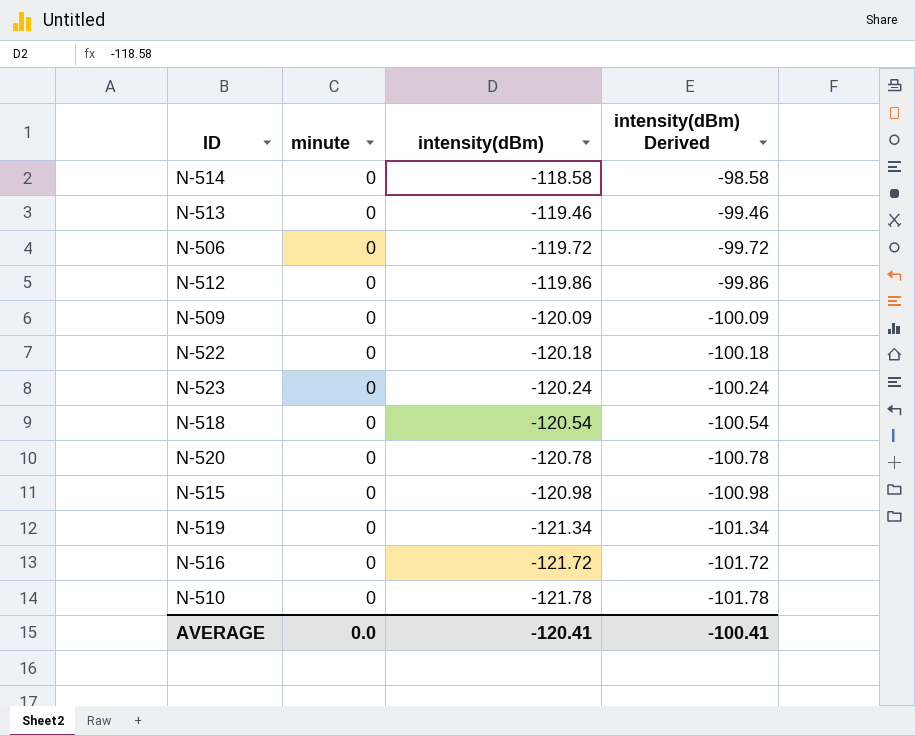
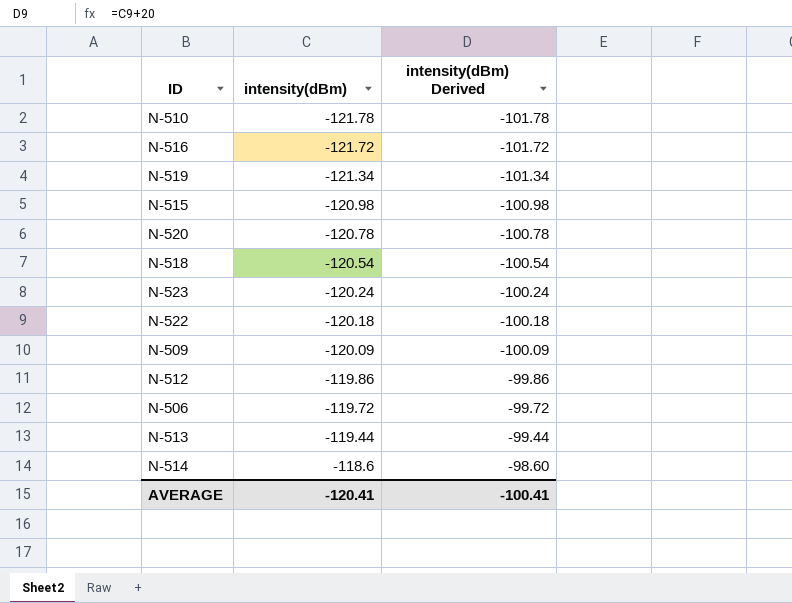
row order: intensity(dBm) descending -> intensity(dBm) ascending
column minute | position: 2 -> none
N-513 | intensity(dBm): -119.46 -> -119.44
N-513 | intensity(dBm) Derived: -99.46 -> -99.44
N-514 | intensity(dBm): -118.58 -> -118.6
N-514 | intensity(dBm) Derived: -98.58 -> -98.60

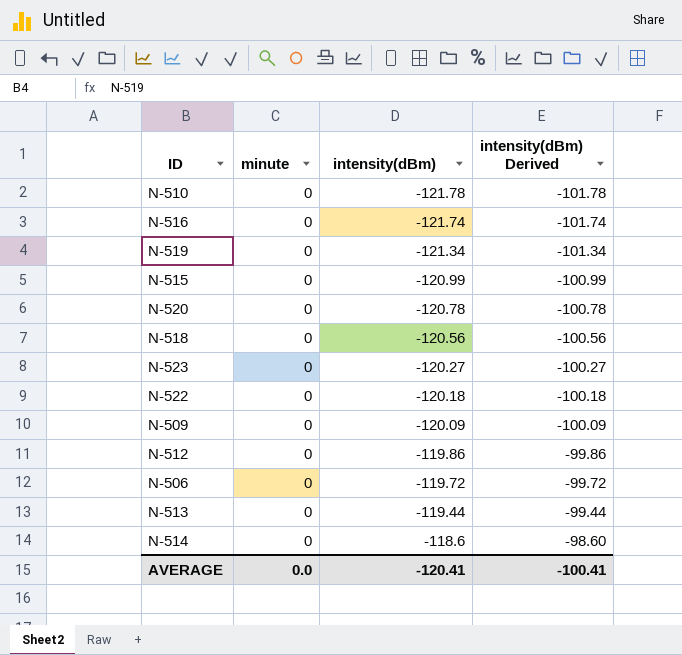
column minute | position: none -> 2
N-516 | intensity(dBm): -121.72 -> -121.74
N-516 | intensity(dBm) Derived: -101.72 -> -101.74
N-515 | intensity(dBm): -120.98 -> -120.99
N-515 | intensity(dBm) Derived: -100.98 -> -100.99
N-518 | intensity(dBm): -120.54 -> -120.56
N-518 | intensity(dBm) Derived: -100.54 -> -100.56
N-523 | intensity(dBm): -120.24 -> -120.27
N-523 | intensity(dBm) Derived: -100.24 -> -100.27

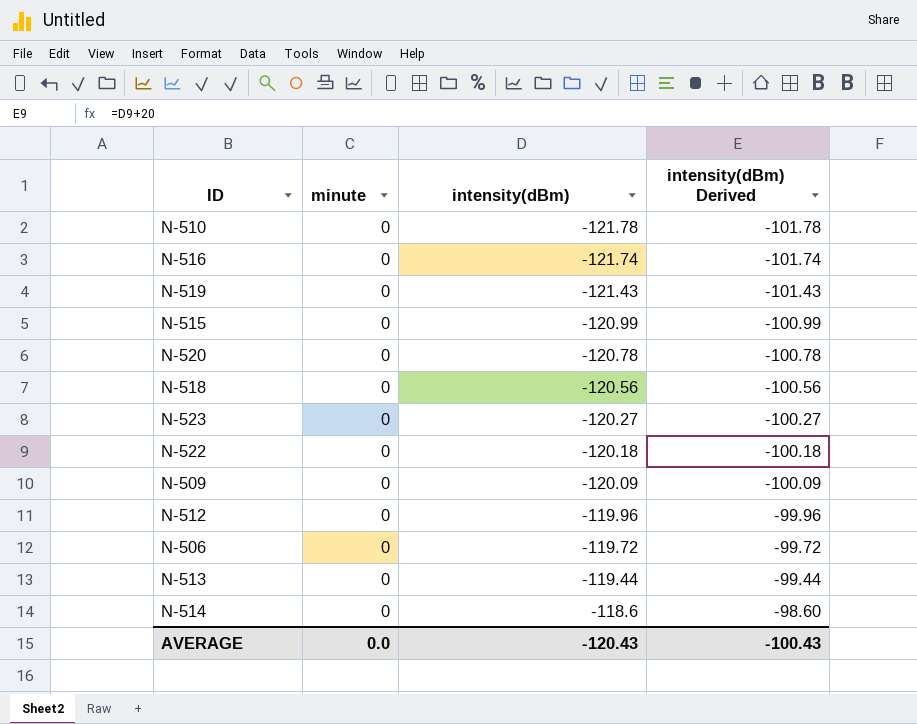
N-519 | intensity(dBm): -121.34 -> -121.43
N-519 | intensity(dBm) Derived: -101.34 -> -101.43
N-512 | intensity(dBm): -119.86 -> -119.96
N-512 | intensity(dBm) Derived: -99.86 -> -99.96
AVERAGE | intensity(dBm): -120.41 -> -120.43
AVERAGE | intensity(dBm) Derived: -100.41 -> -100.43

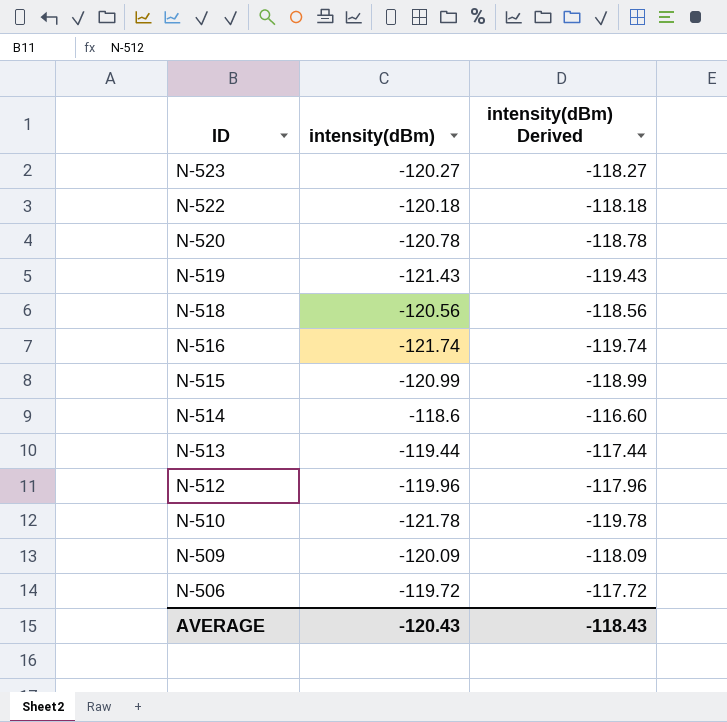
row order: intensity(dBm) ascending -> ID descending
column minute | position: 2 -> none
column intensity(dBm) Derived | formula: [intensity(dBm)] + 20 -> [intensity(dBm)] + 2
AVERAGE | intensity(dBm) Derived: -100.43 -> -118.43

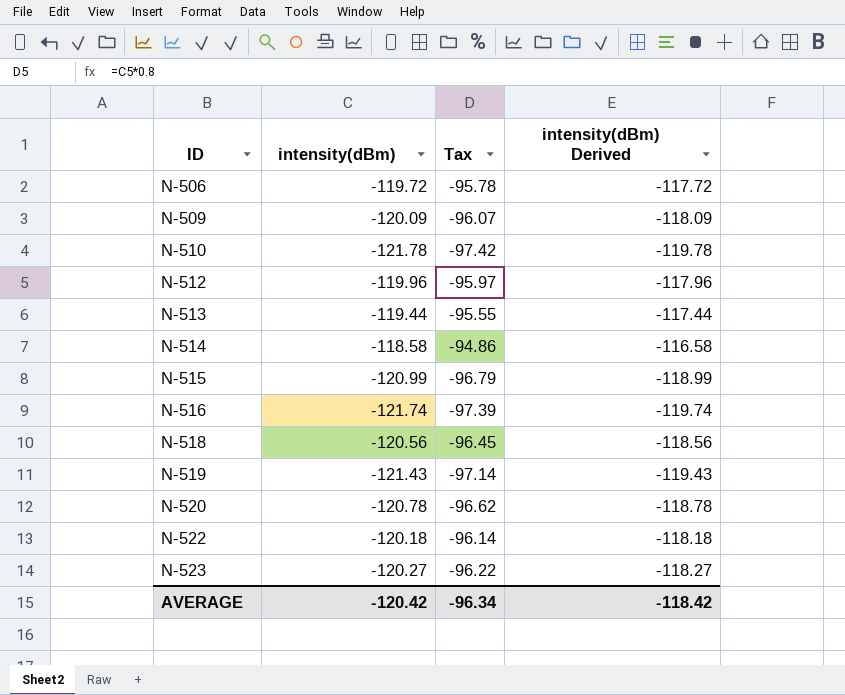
row order: ID descending -> ID ascending
column Tax | formula: none -> [intensity(dBm)] * 0.8
N-514 | intensity(dBm): -118.6 -> -118.58
N-514 | intensity(dBm) Derived: -116.60 -> -116.58
AVERAGE | intensity(dBm): -120.43 -> -120.42
AVERAGE | intensity(dBm) Derived: -118.43 -> -118.42

